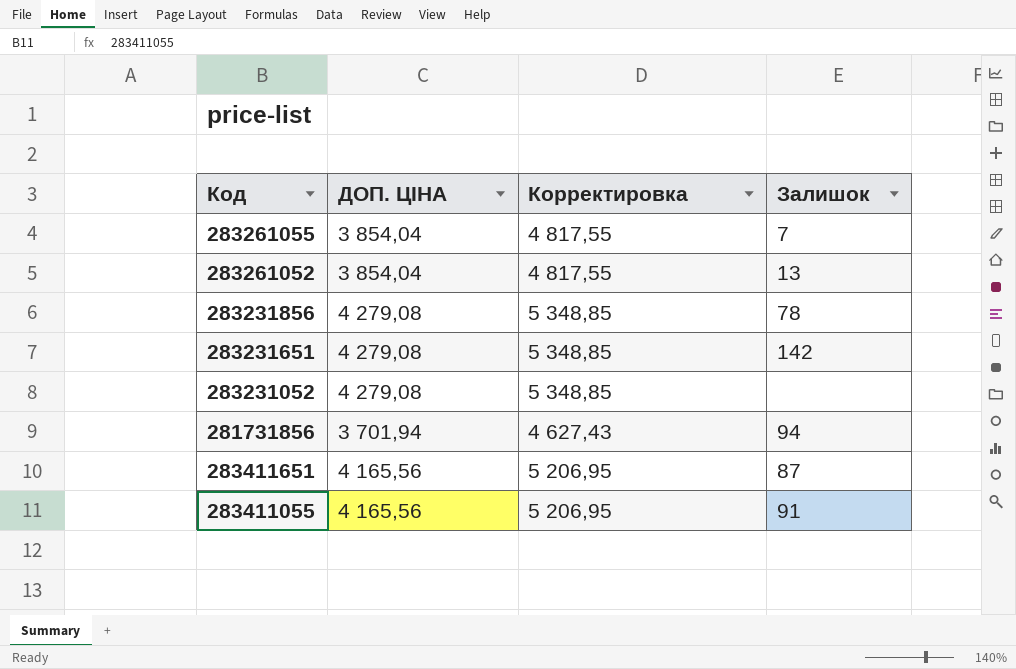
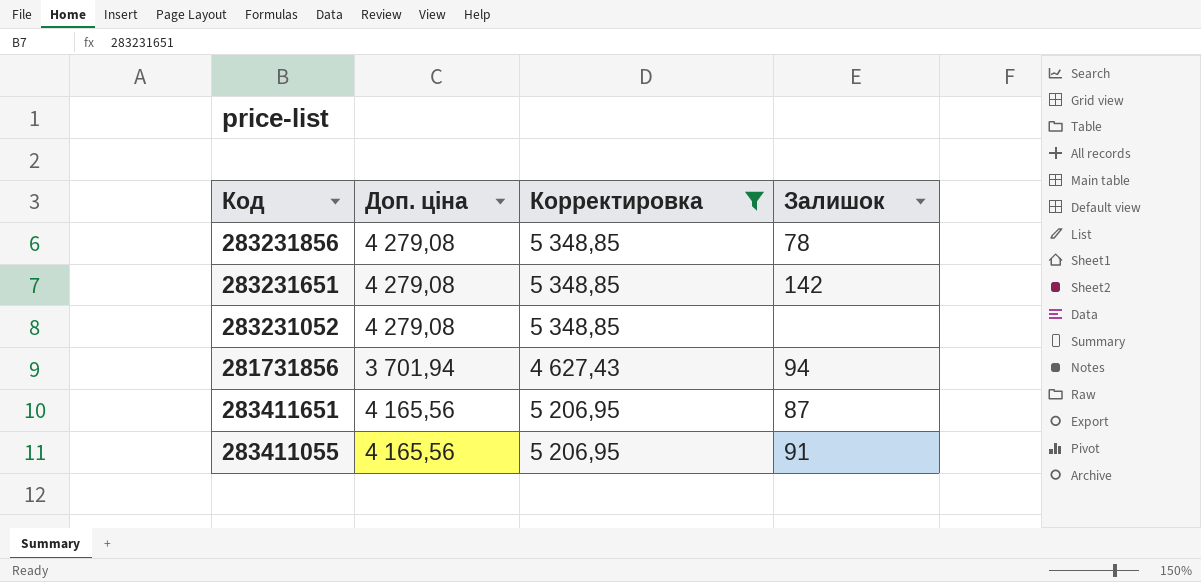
filter: none -> Корректировка != 4 817,55
column name: ДОП. ЦІНА -> Доп. ціна

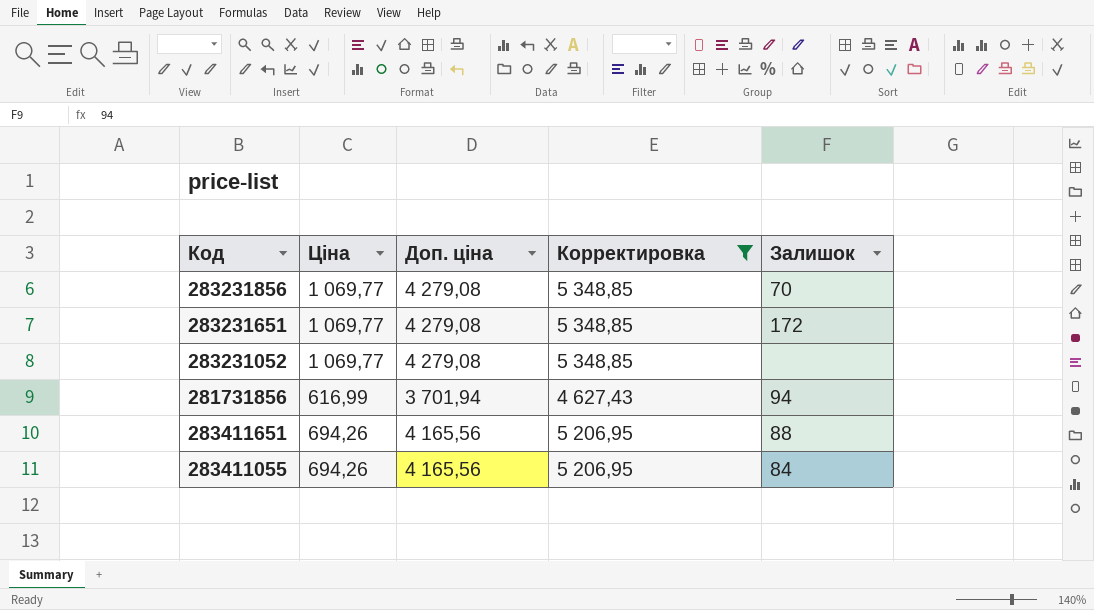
column Ціна | position: none -> 2
283231856 | Залишок: 78 -> 70
283231651 | Залишок: 142 -> 172
283411651 | Залишок: 87 -> 88
283411055 | Залишок: 91 -> 84

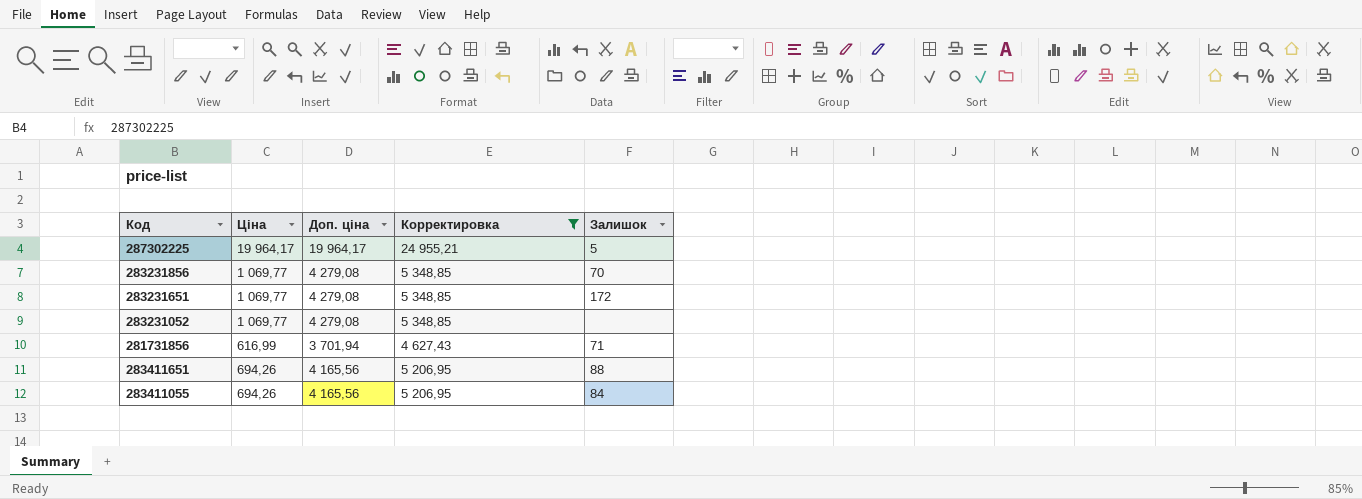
row 287302225: none -> 19 964,17 | 19 964,17 | 24 955,21 | 5
281731856 | Залишок: 94 -> 71

